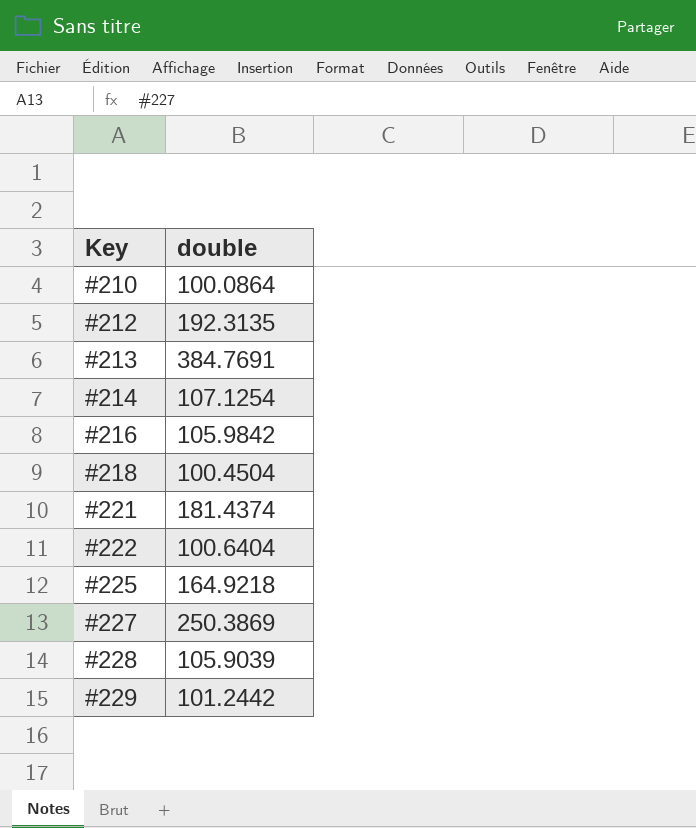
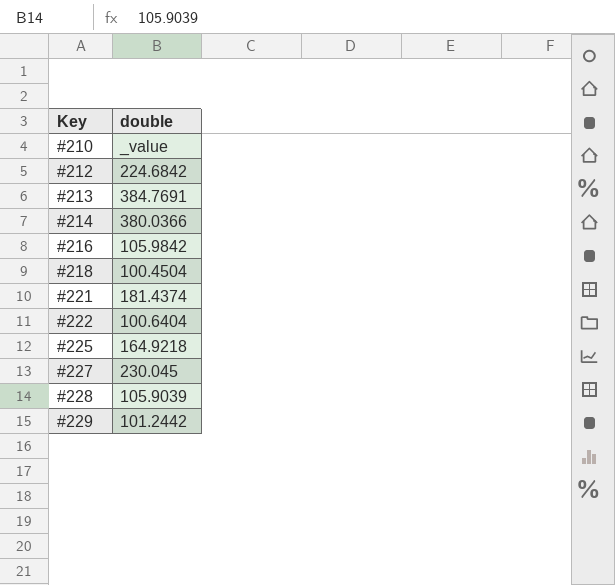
#210 | double: 100.0864 -> _value
#212 | double: 192.3135 -> 224.6842
#214 | double: 107.1254 -> 380.0366
#227 | double: 250.3869 -> 230.045

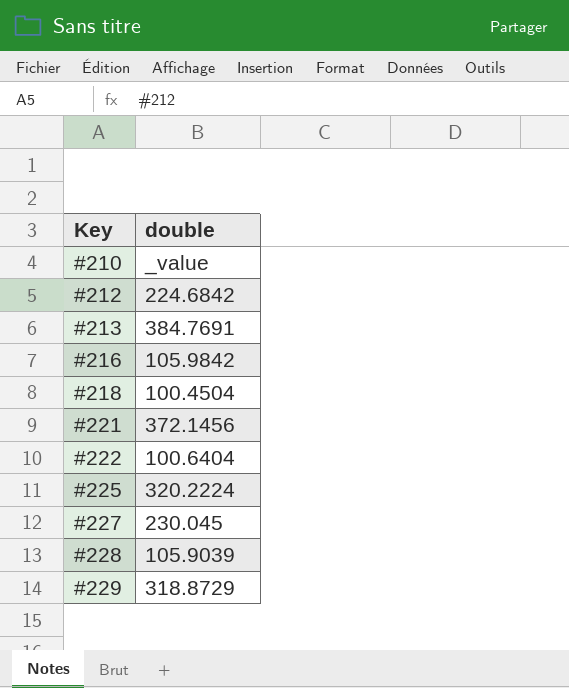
row #214: 380.0366 -> none
#221 | double: 181.4374 -> 372.1456
#225 | double: 164.9218 -> 320.2224
#229 | double: 101.2442 -> 318.8729

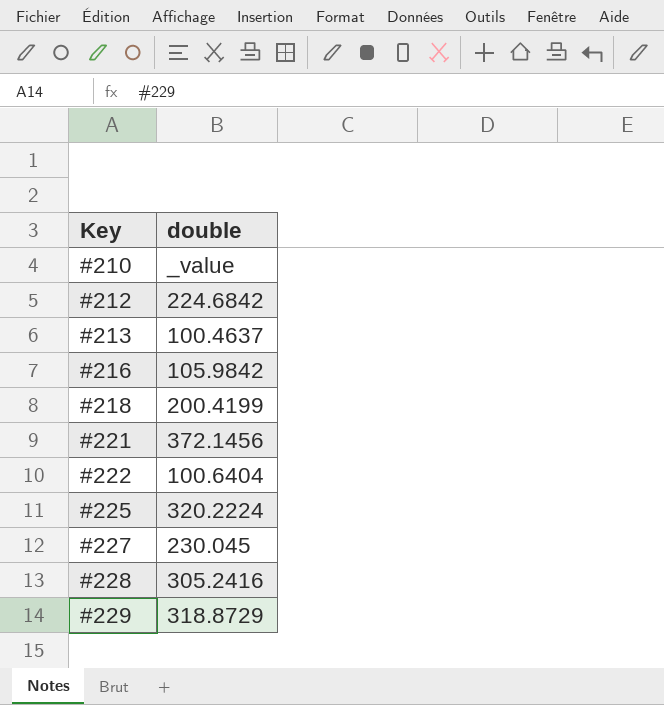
#213 | double: 384.7691 -> 100.4637
#218 | double: 100.4504 -> 200.4199
#228 | double: 105.9039 -> 305.2416

